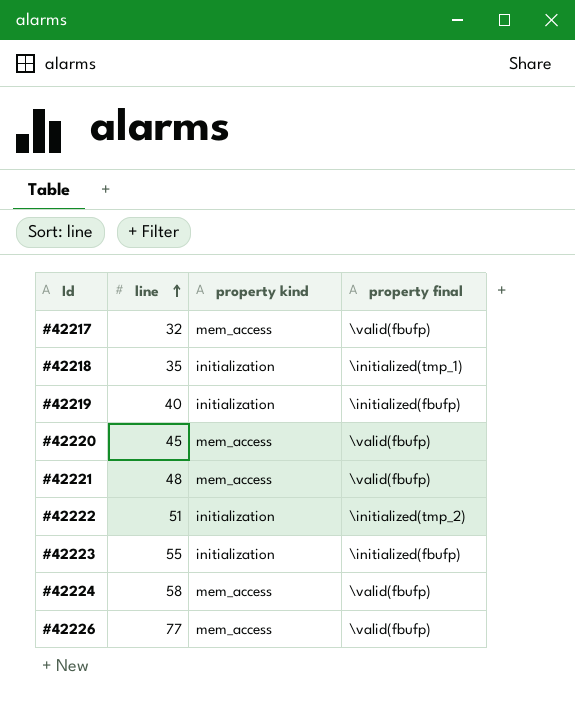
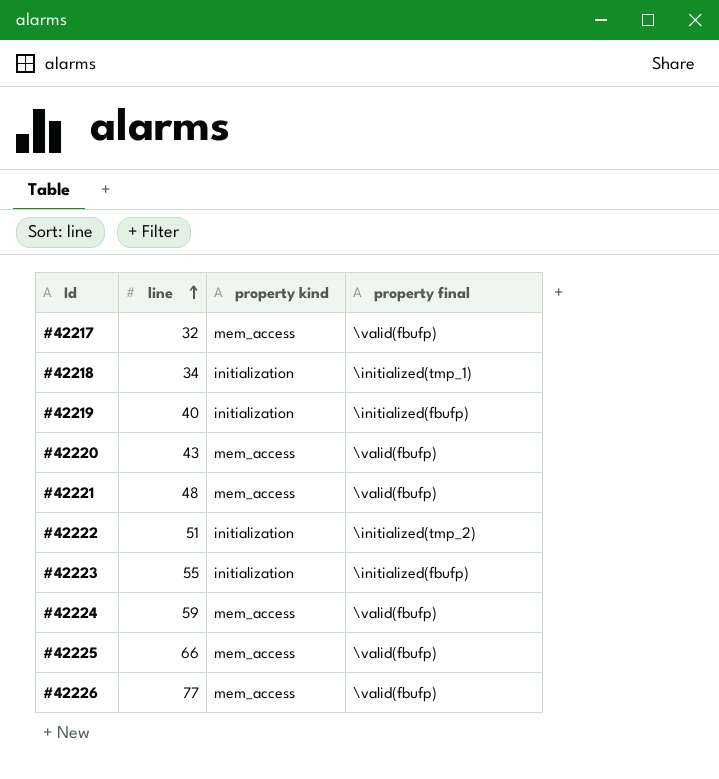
#42218 | line: 35 -> 34
#42220 | line: 45 -> 43
#42224 | line: 58 -> 59
row #42225: none -> 66 | mem_access | \valid(fbufp)

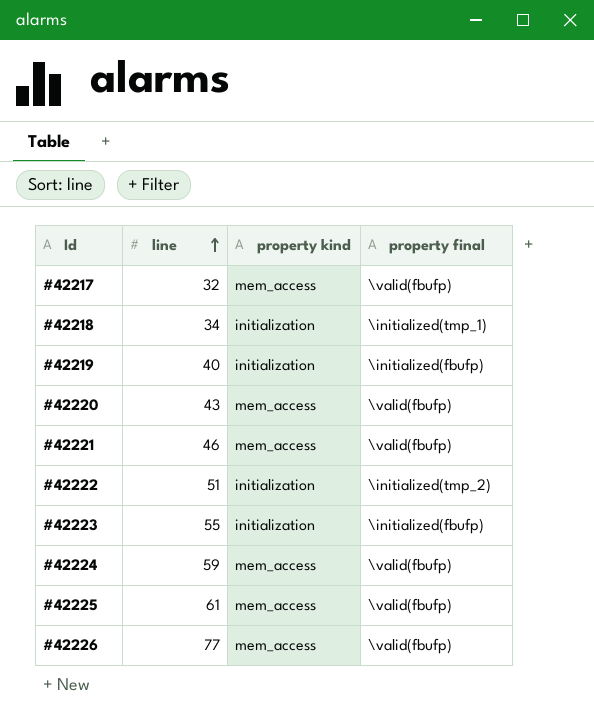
#42221 | line: 48 -> 46
#42225 | line: 66 -> 61

